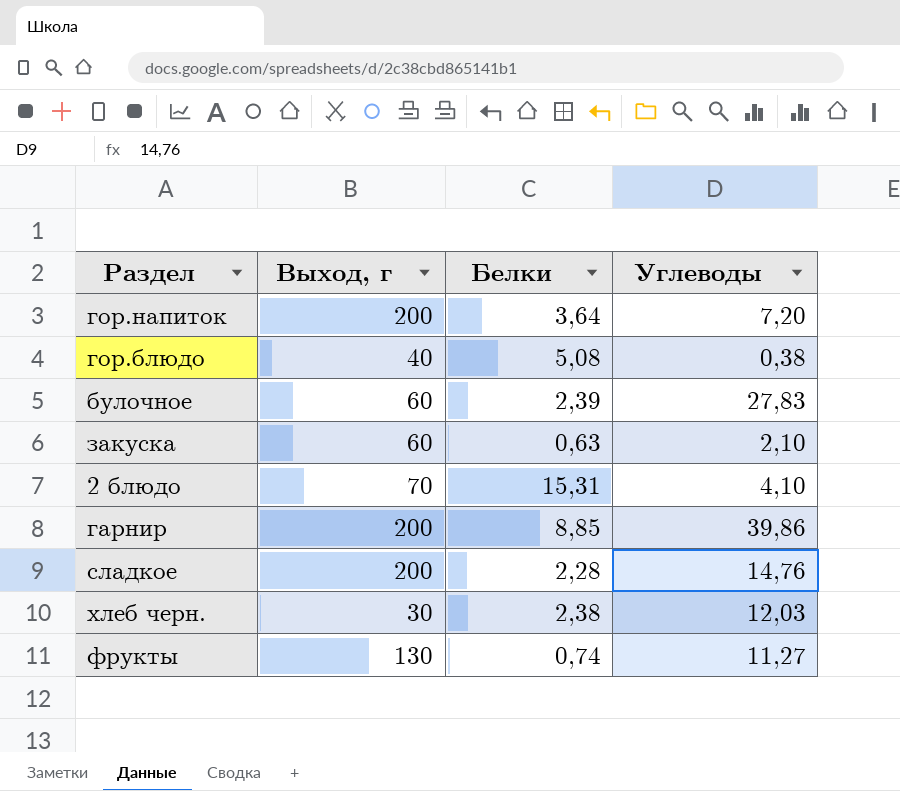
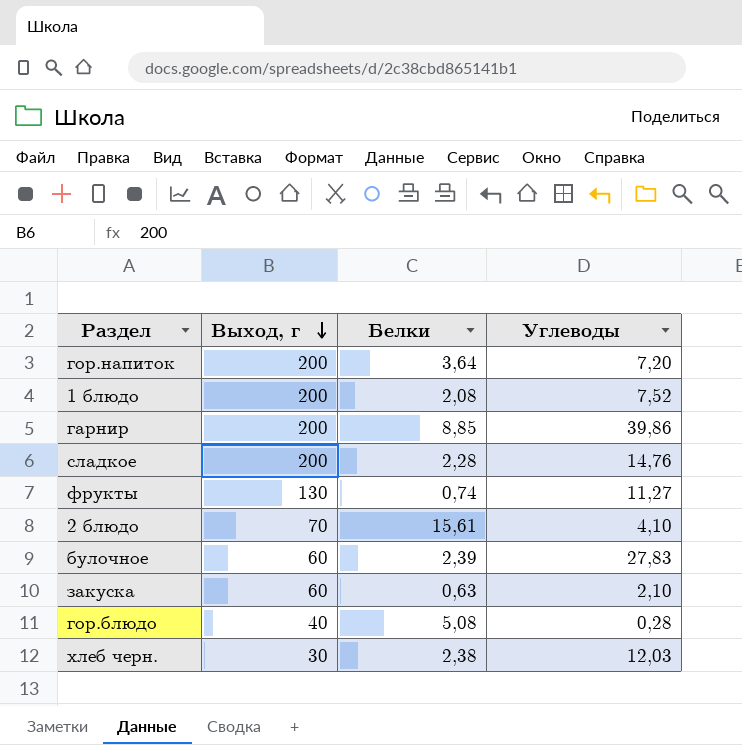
row order: none -> Выход, г descending
row 1 блюдо: none -> 200 | 2,08 | 7,52
2 блюдо | Белки: 15,31 -> 15,61
гор.блюдо | Углеводы: 0,38 -> 0,28

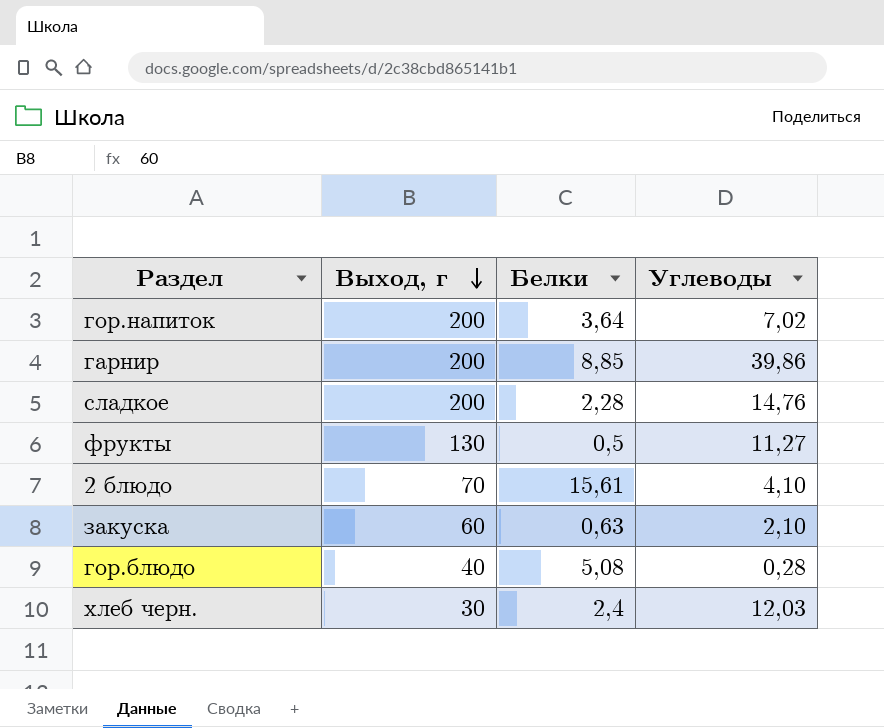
row 1 блюдо: 200 | 2,08 | 7,52 -> none
row булочное: 60 | 2,39 | 27,83 -> none
гор.напиток | Углеводы: 7,20 -> 7,02
фрукты | Белки: 0,74 -> 0,5
хлеб черн. | Белки: 2,38 -> 2,4

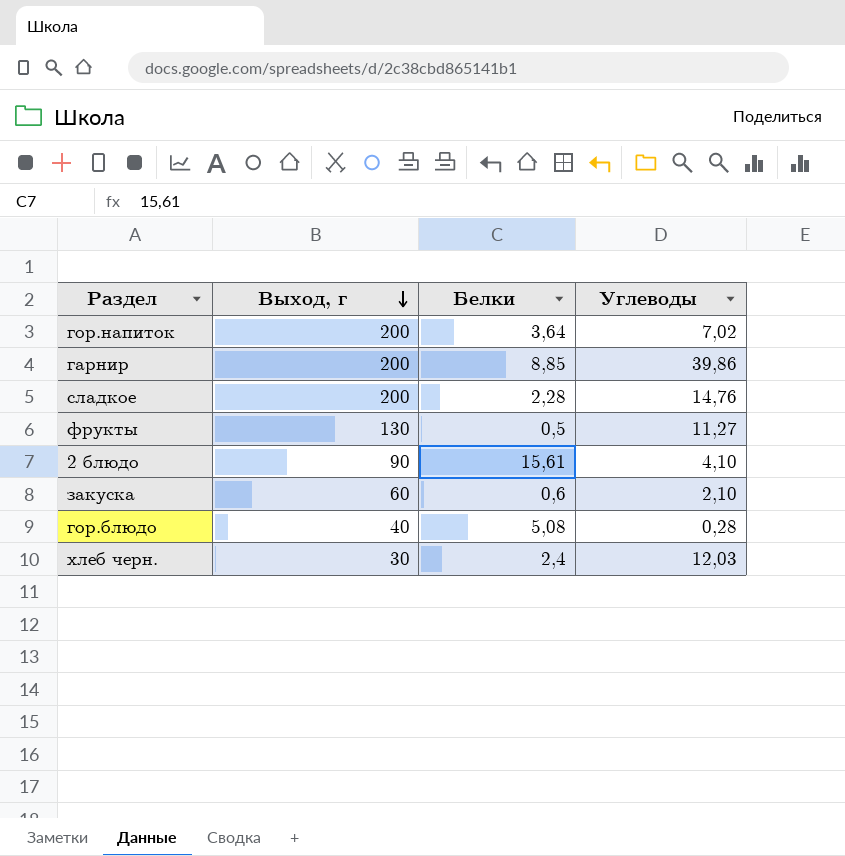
2 блюдо | Выход, г: 70 -> 90
закуска | Белки: 0,63 -> 0,6

